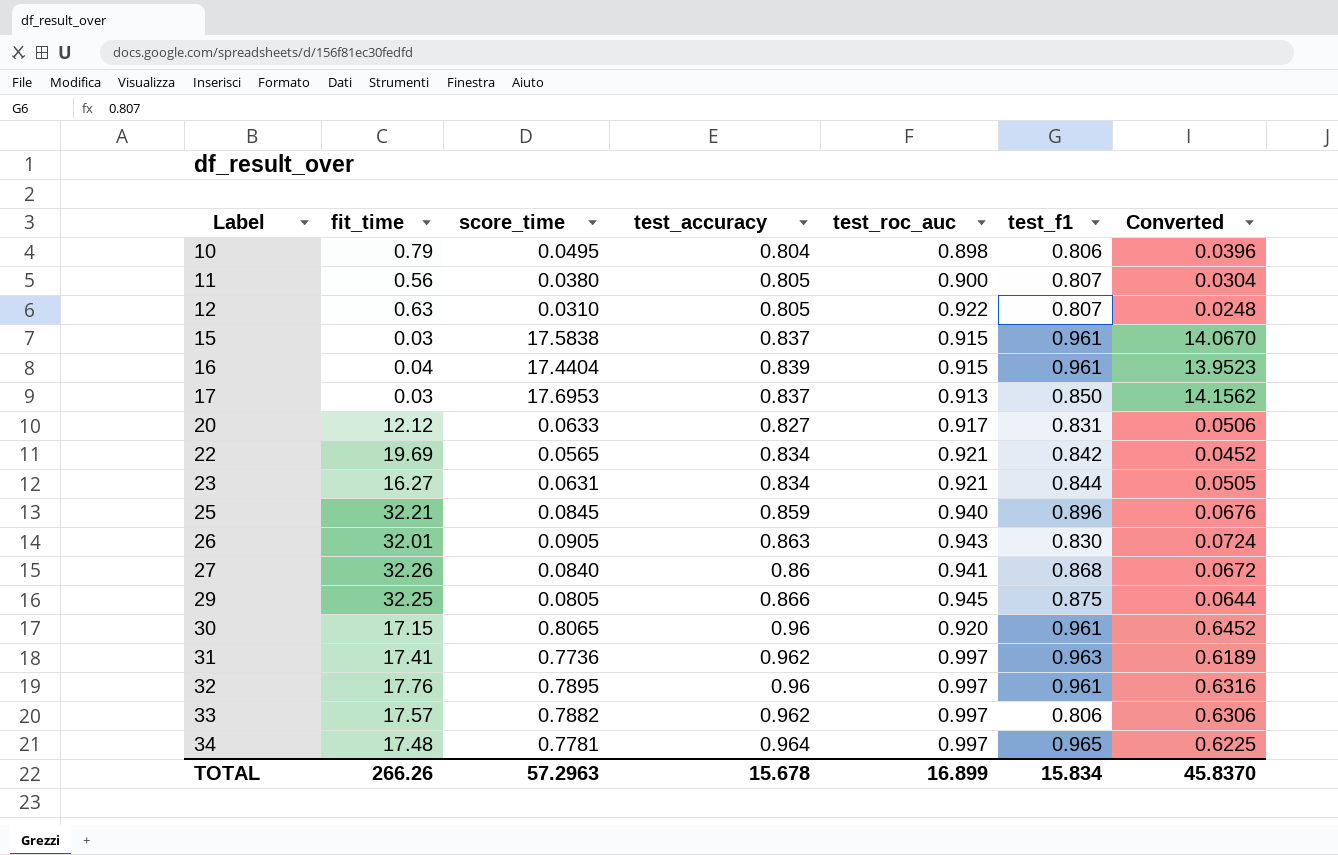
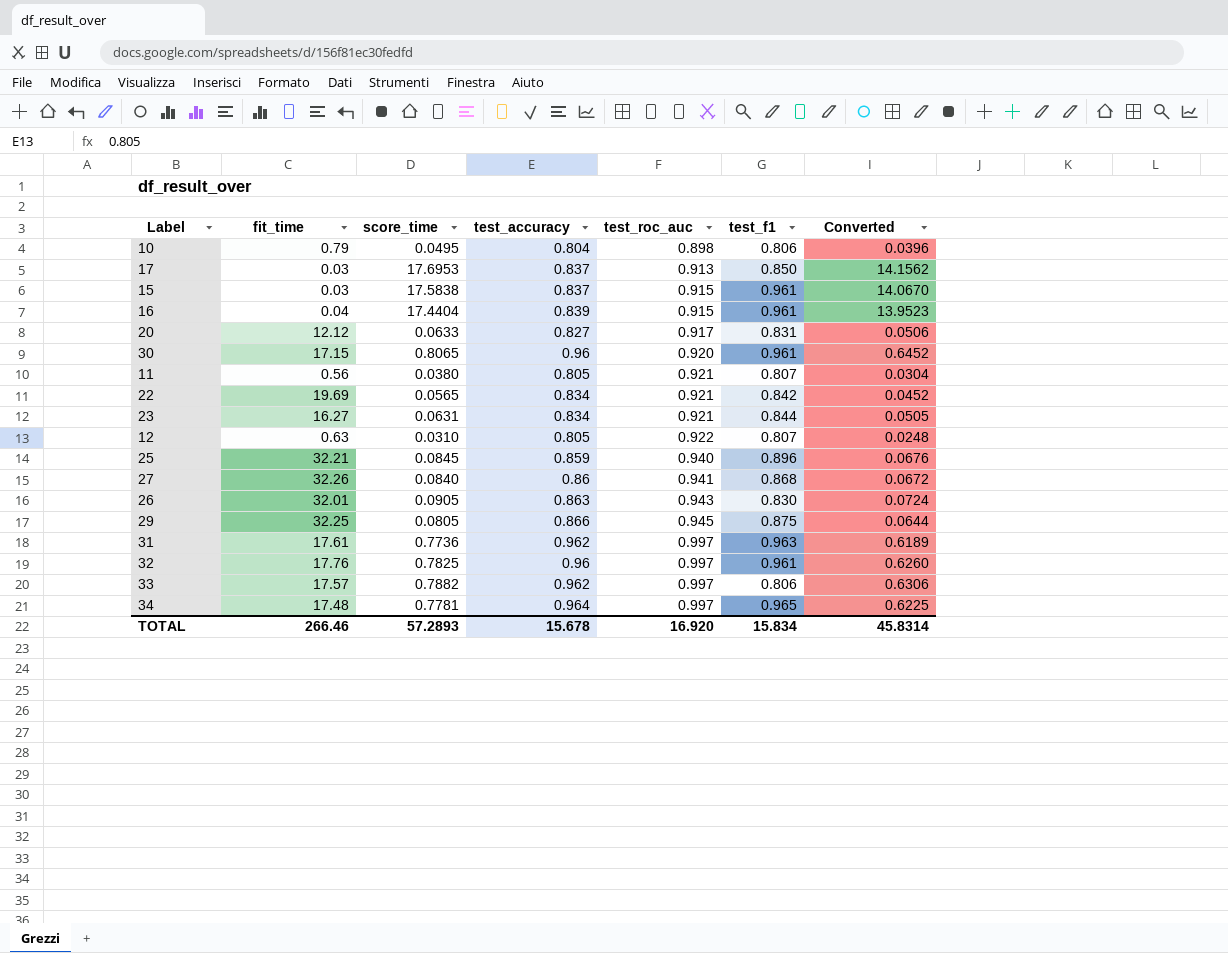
row order: Label ascending -> test_roc_auc ascending
11 | test_roc_auc: 0.900 -> 0.921
31 | fit_time: 17.41 -> 17.61
32 | score_time: 0.7895 -> 0.7825
32 | Converted: 0.6316 -> 0.6260
TOTAL | fit_time: 266.26 -> 266.46
TOTAL | score_time: 57.2963 -> 57.2893
TOTAL | test_roc_auc: 16.899 -> 16.920
TOTAL | Converted: 45.8370 -> 45.8314

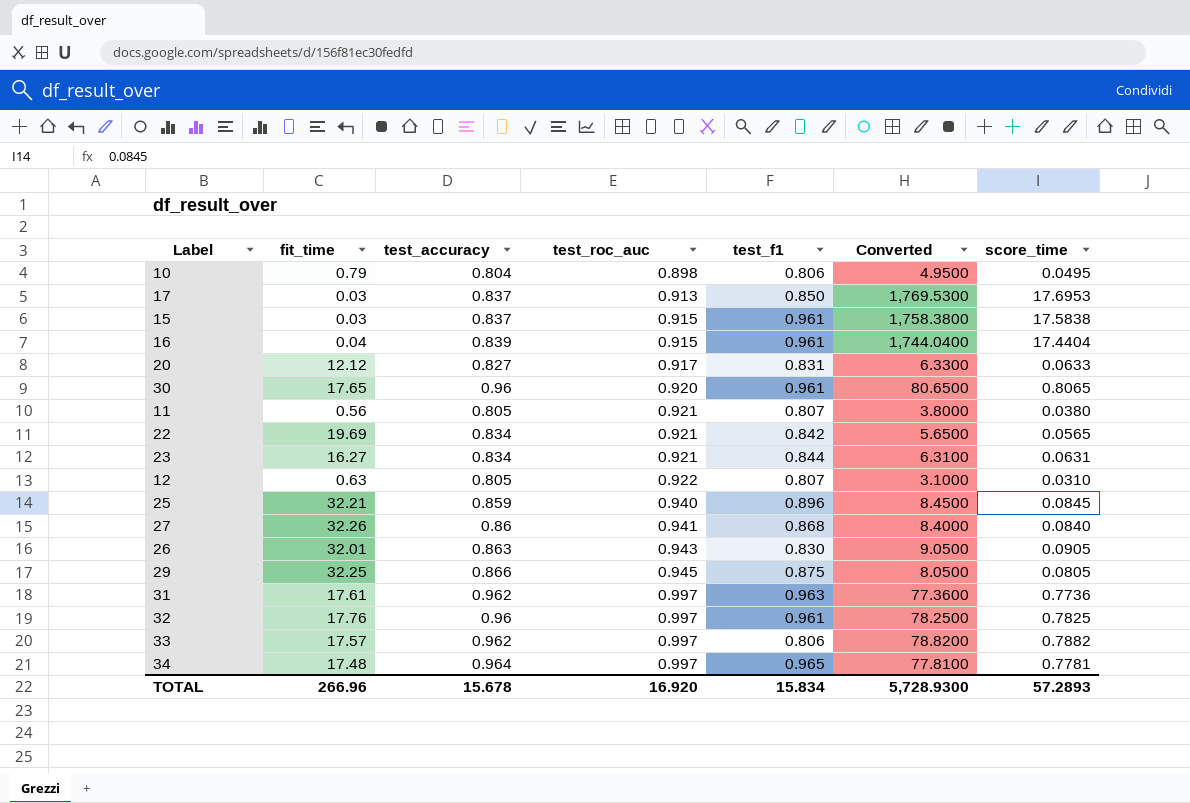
column Converted | formula: [score_time] * 0.8 -> [score_time] * 100
column score_time | position: 3 -> 7
30 | fit_time: 17.15 -> 17.65
TOTAL | fit_time: 266.46 -> 266.96
TOTAL | Converted: 45.8314 -> 5,728.9300

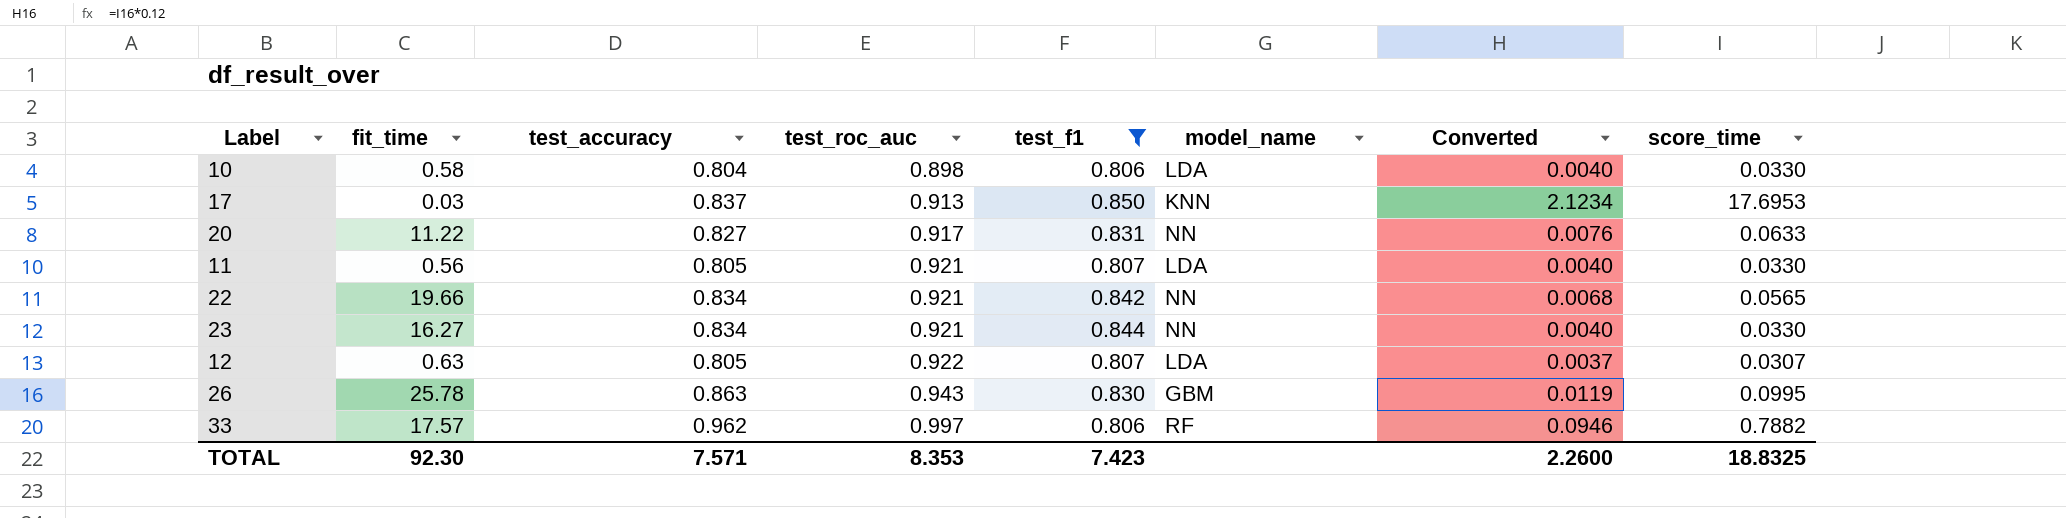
filter: none -> test_f1 <= 0.850
column model_name | position: none -> 6
column Converted | formula: [score_time] * 100 -> [score_time] * 0.12
10 | fit_time: 0.79 -> 0.58
10 | score_time: 0.0495 -> 0.0330
20 | fit_time: 12.12 -> 11.22
11 | score_time: 0.0380 -> 0.0330
22 | fit_time: 19.69 -> 19.66
23 | score_time: 0.0631 -> 0.0330
12 | score_time: 0.0310 -> 0.0307
26 | fit_time: 32.01 -> 25.78
26 | score_time: 0.0905 -> 0.0995
TOTAL | fit_time: 266.96 -> 92.30
TOTAL | test_accuracy: 15.678 -> 7.571
TOTAL | test_roc_auc: 16.920 -> 8.353
TOTAL | test_f1: 15.834 -> 7.423
TOTAL | Converted: 5,728.9300 -> 2.2600
TOTAL | score_time: 57.2893 -> 18.8325

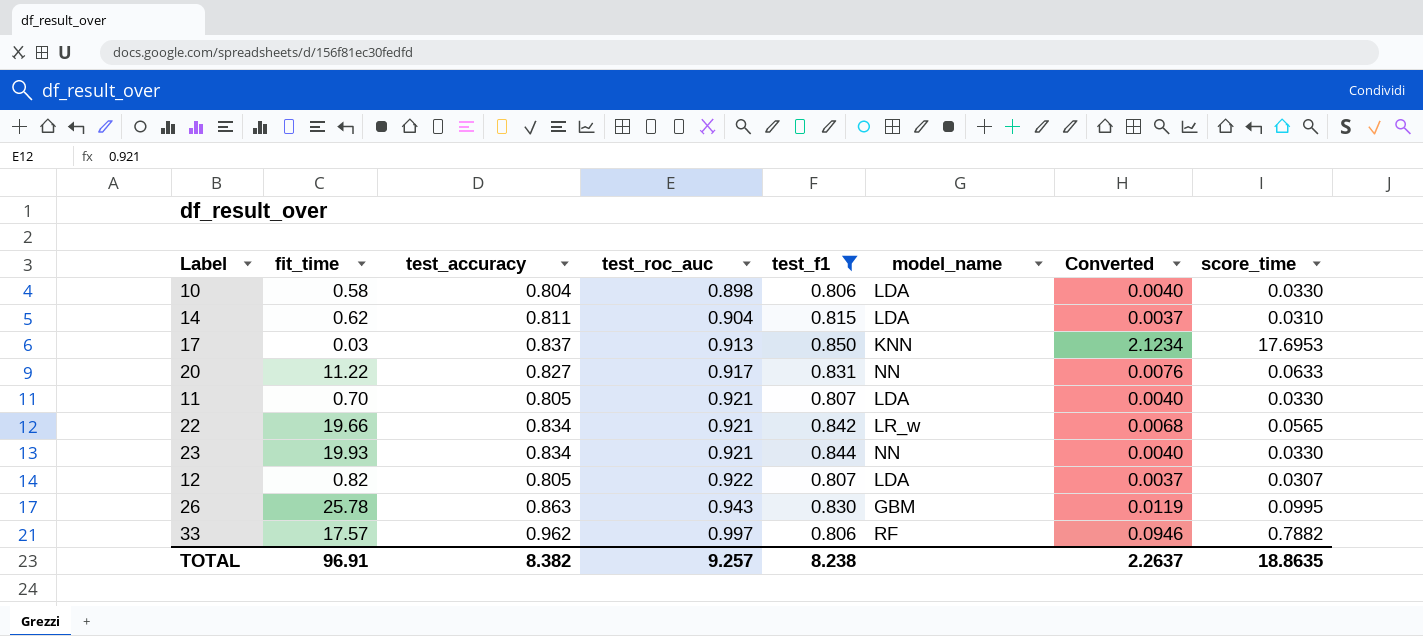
row 14: none -> 0.62 | 0.811 | 0.904 | 0.815 | LDA | 0.0037 | 0.0310
11 | fit_time: 0.56 -> 0.70
22 | model_name: NN -> LR_w
23 | fit_time: 16.27 -> 19.93
12 | fit_time: 0.63 -> 0.82
TOTAL | fit_time: 92.30 -> 96.91
TOTAL | test_accuracy: 7.571 -> 8.382
TOTAL | test_roc_auc: 8.353 -> 9.257
TOTAL | test_f1: 7.423 -> 8.238
TOTAL | Converted: 2.2600 -> 2.2637
TOTAL | score_time: 18.8325 -> 18.8635

